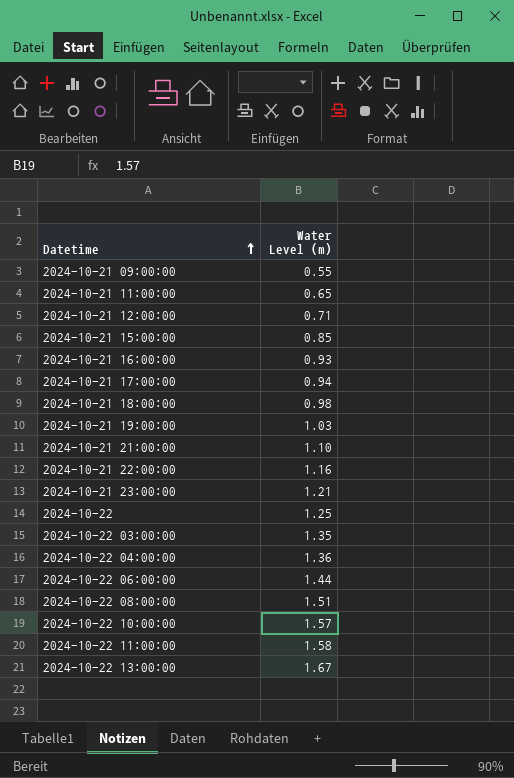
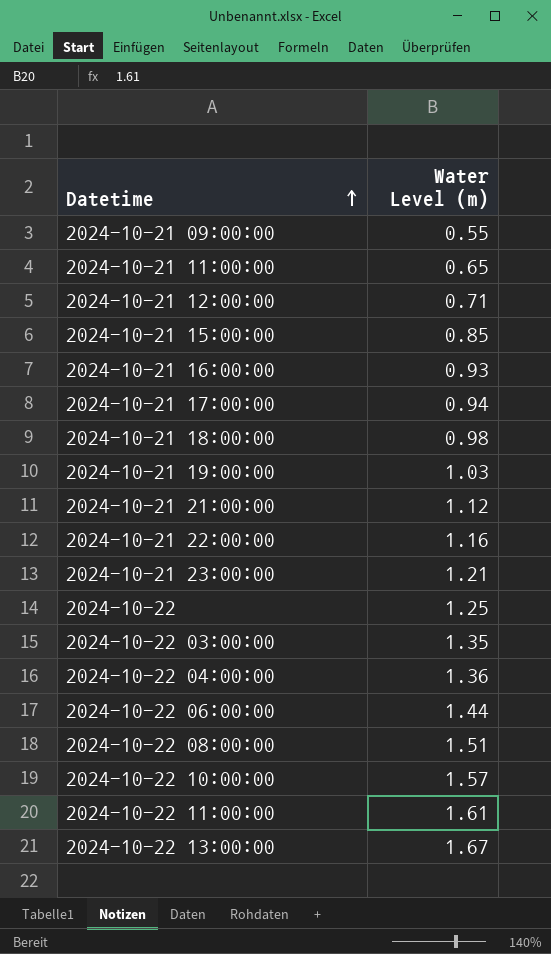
2024-10-21 21:00:00 | Water Level (m): 1.10 -> 1.12
2024-10-22 11:00:00 | Water Level (m): 1.58 -> 1.61

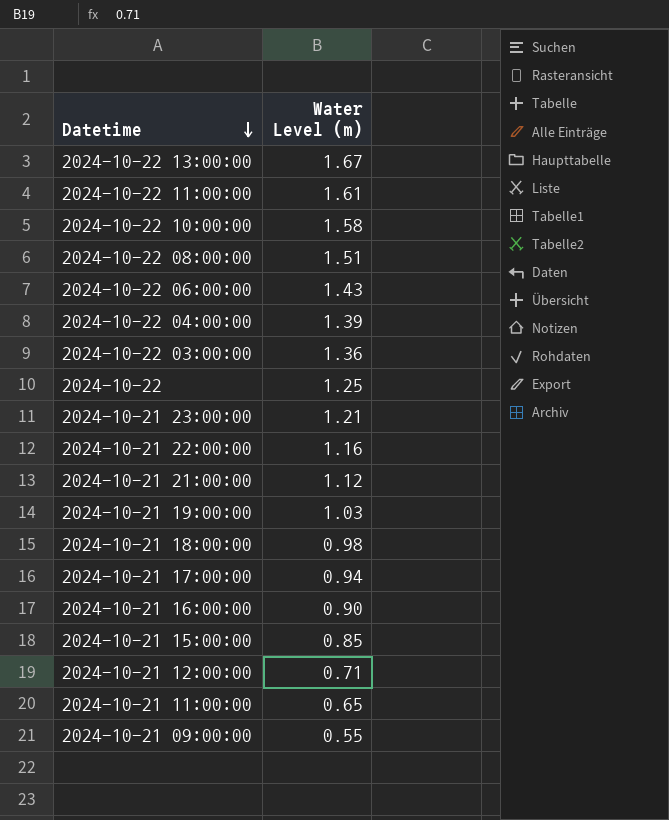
row order: Datetime ascending -> Datetime descending
2024-10-22 10:00:00 | Water Level (m): 1.57 -> 1.58
2024-10-22 06:00:00 | Water Level (m): 1.44 -> 1.43
2024-10-22 04:00:00 | Water Level (m): 1.36 -> 1.39
2024-10-22 03:00:00 | Water Level (m): 1.35 -> 1.36
2024-10-21 16:00:00 | Water Level (m): 0.93 -> 0.90

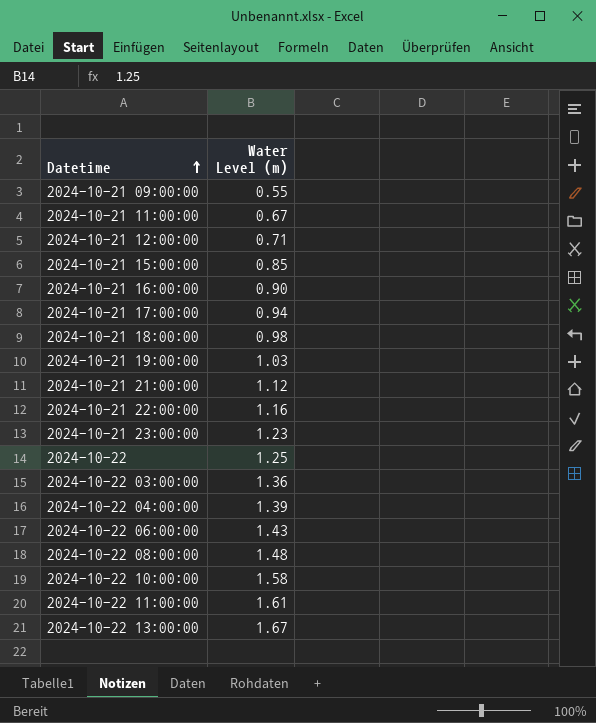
row order: Datetime descending -> Datetime ascending
2024-10-21 11:00:00 | Water Level (m): 0.65 -> 0.67
2024-10-21 23:00:00 | Water Level (m): 1.21 -> 1.23
2024-10-22 08:00:00 | Water Level (m): 1.51 -> 1.48

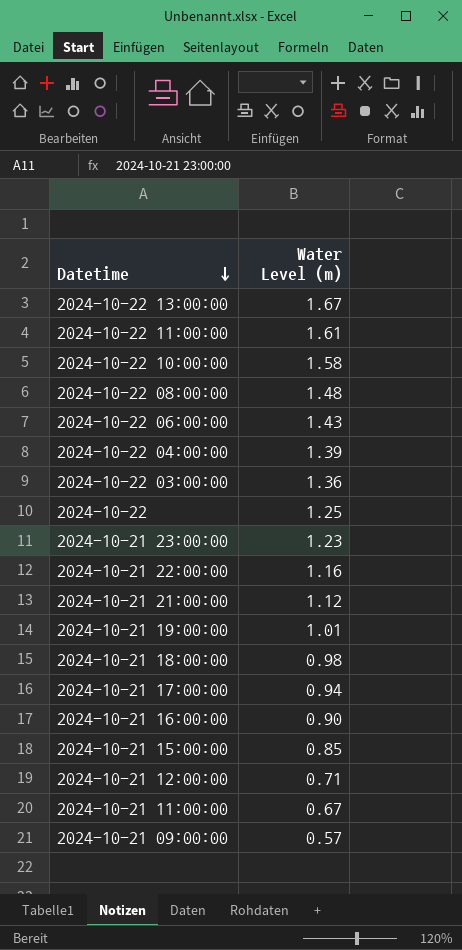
row order: Datetime ascending -> Datetime descending
2024-10-21 19:00:00 | Water Level (m): 1.03 -> 1.01
2024-10-21 09:00:00 | Water Level (m): 0.55 -> 0.57

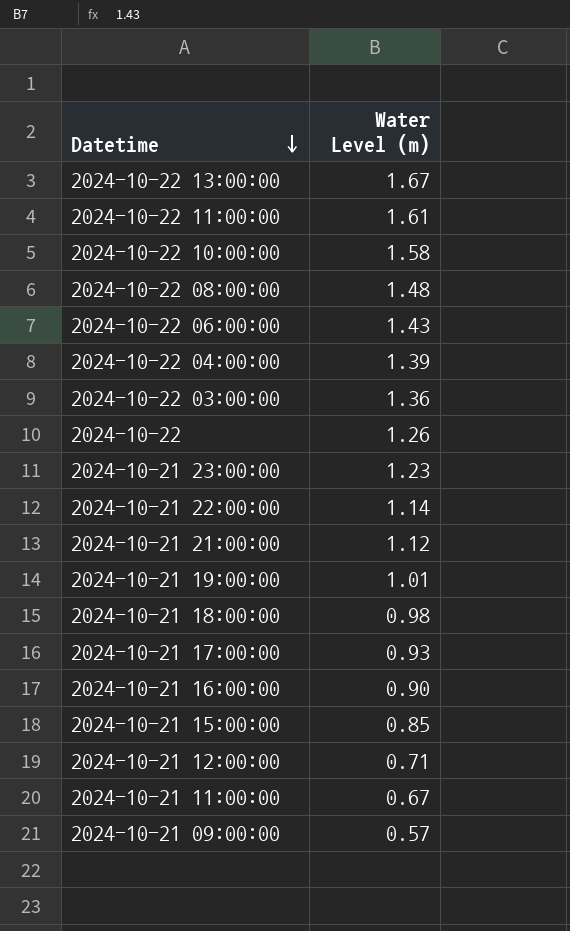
2024-10-22 | Water Level (m): 1.25 -> 1.26
2024-10-21 22:00:00 | Water Level (m): 1.16 -> 1.14
2024-10-21 17:00:00 | Water Level (m): 0.94 -> 0.93

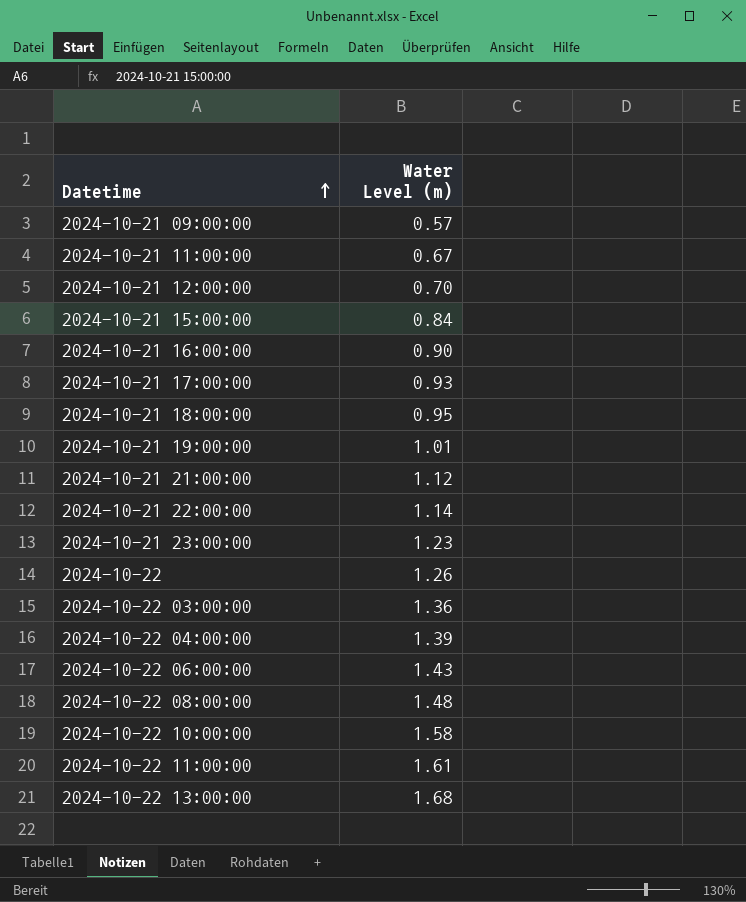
row order: Datetime descending -> Datetime ascending
2024-10-21 12:00:00 | Water Level (m): 0.71 -> 0.70
2024-10-21 15:00:00 | Water Level (m): 0.85 -> 0.84
2024-10-21 18:00:00 | Water Level (m): 0.98 -> 0.95
2024-10-22 13:00:00 | Water Level (m): 1.67 -> 1.68

